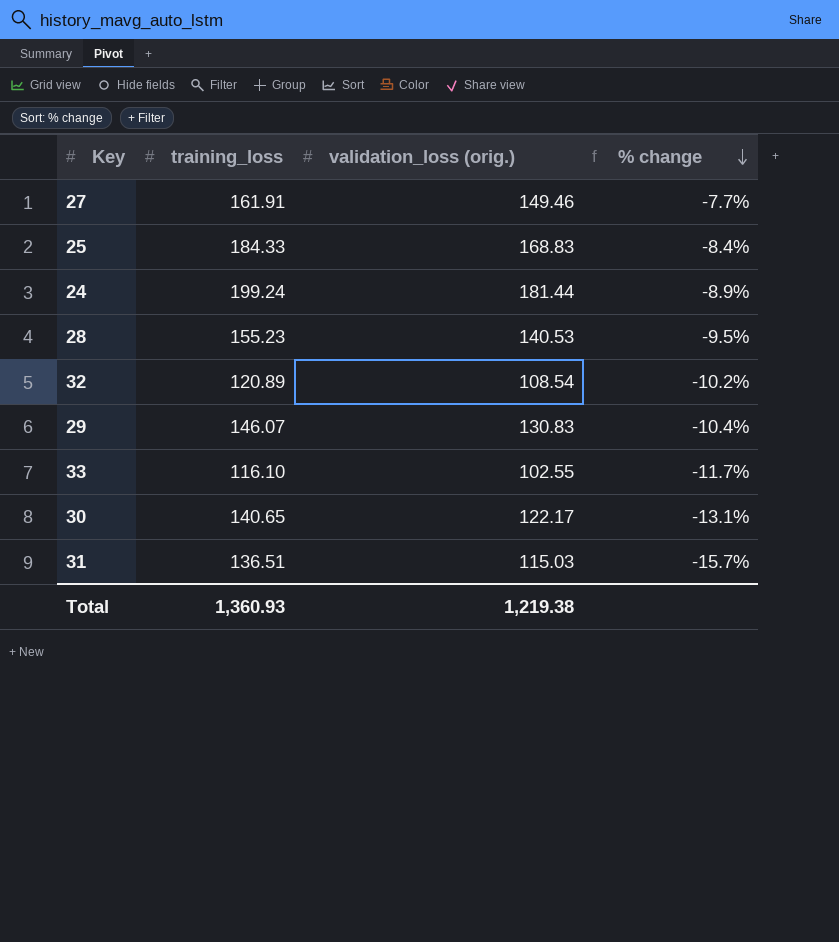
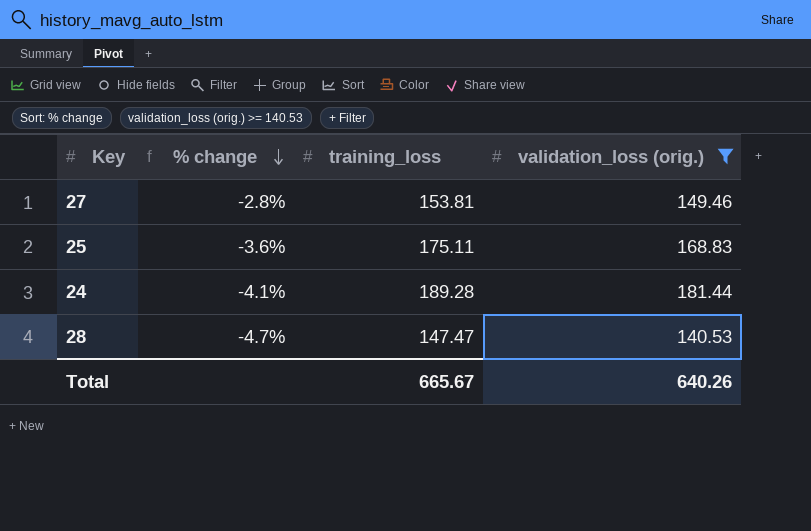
filter: none -> validation_loss (orig.) >= 140.53
column % change | position: 4 -> 2
27 | % change: -7.7% -> -2.8%
27 | training_loss: 161.91 -> 153.81
25 | % change: -8.4% -> -3.6%
25 | training_loss: 184.33 -> 175.11
24 | % change: -8.9% -> -4.1%
24 | training_loss: 199.24 -> 189.28
28 | % change: -9.5% -> -4.7%
28 | training_loss: 155.23 -> 147.47
Total | training_loss: 1,360.93 -> 665.67
Total | validation_loss (orig.): 1,219.38 -> 640.26

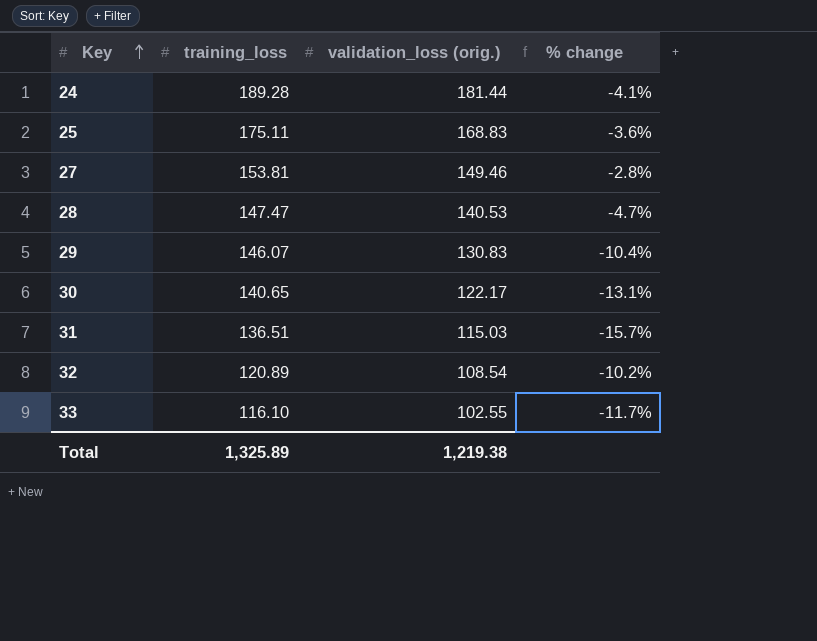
filter: validation_loss (orig.) >= 140.53 -> none
row order: % change descending -> Key ascending
column % change | position: 2 -> 4
Total | training_loss: 665.67 -> 1,325.89
Total | validation_loss (orig.): 640.26 -> 1,219.38

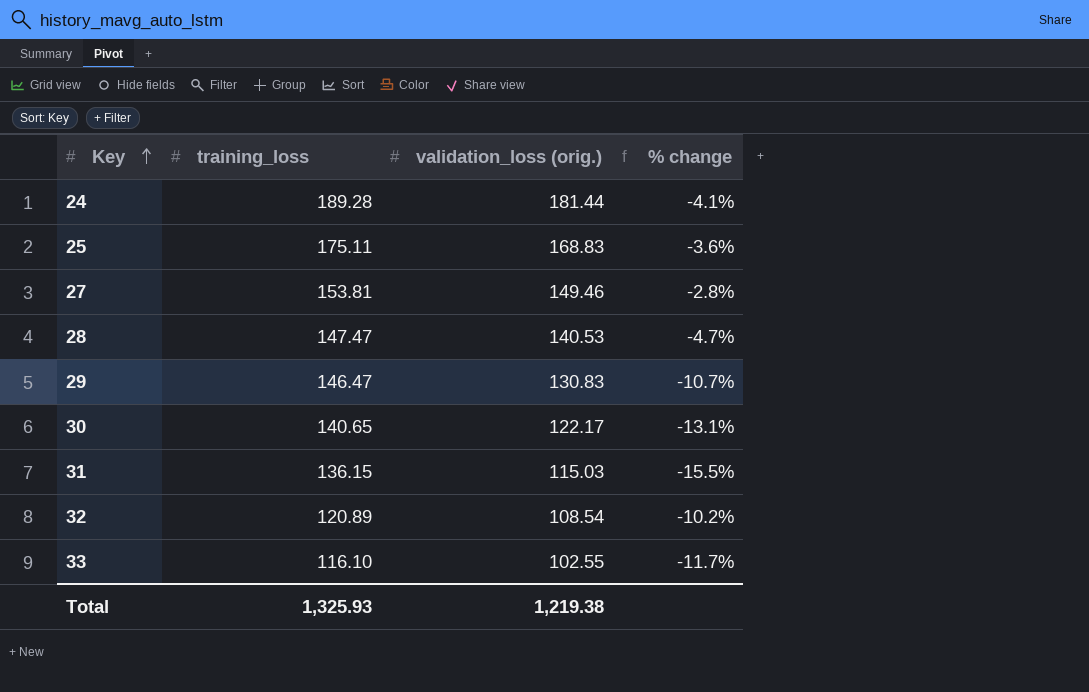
29 | training_loss: 146.07 -> 146.47
29 | % change: -10.4% -> -10.7%
31 | training_loss: 136.51 -> 136.15
31 | % change: -15.7% -> -15.5%
Total | training_loss: 1,325.89 -> 1,325.93

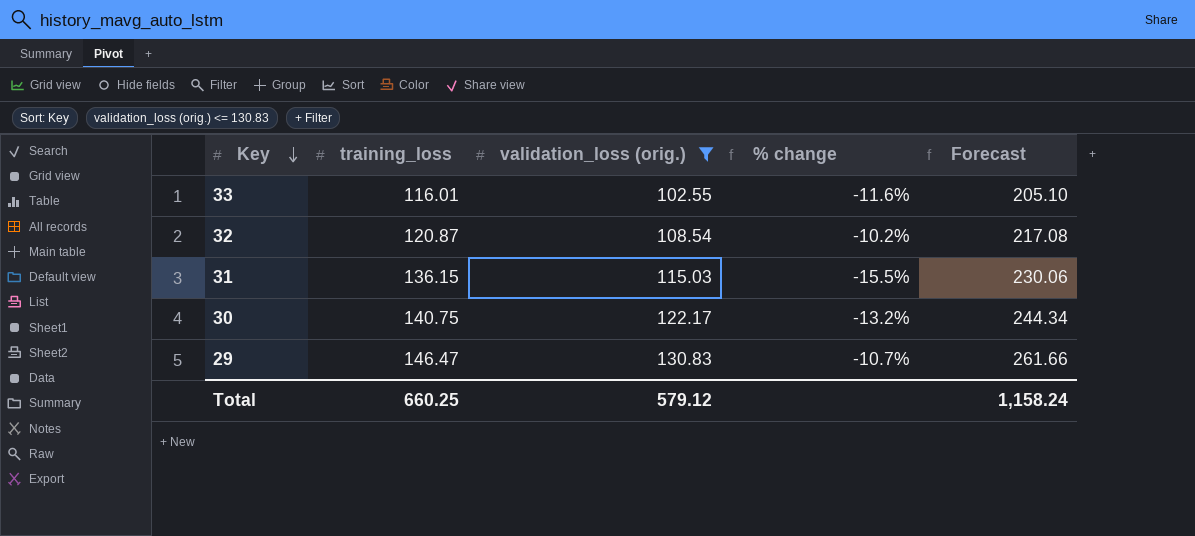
filter: none -> validation_loss (orig.) <= 130.83
row order: Key ascending -> Key descending
column Forecast | formula: none -> [validation_loss (orig.)] * 2
33 | training_loss: 116.10 -> 116.01
33 | % change: -11.7% -> -11.6%
32 | training_loss: 120.89 -> 120.87
30 | training_loss: 140.65 -> 140.75
30 | % change: -13.1% -> -13.2%
Total | training_loss: 1,325.93 -> 660.25
Total | validation_loss (orig.): 1,219.38 -> 579.12

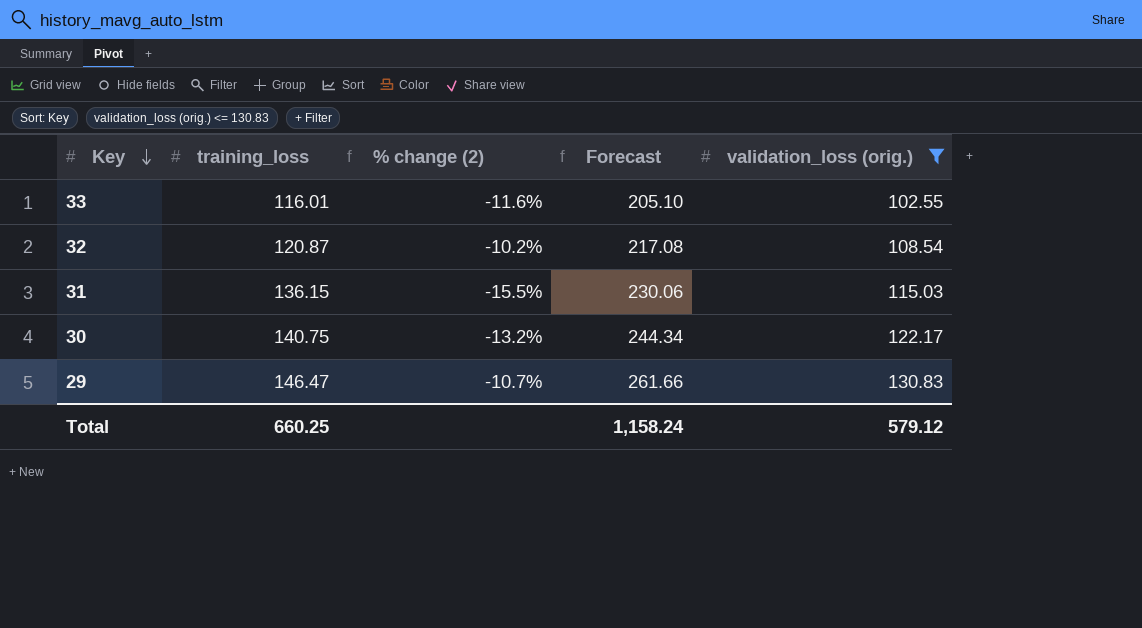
column name: % change -> % change (2)
column validation_loss (orig.) | position: 3 -> 5

